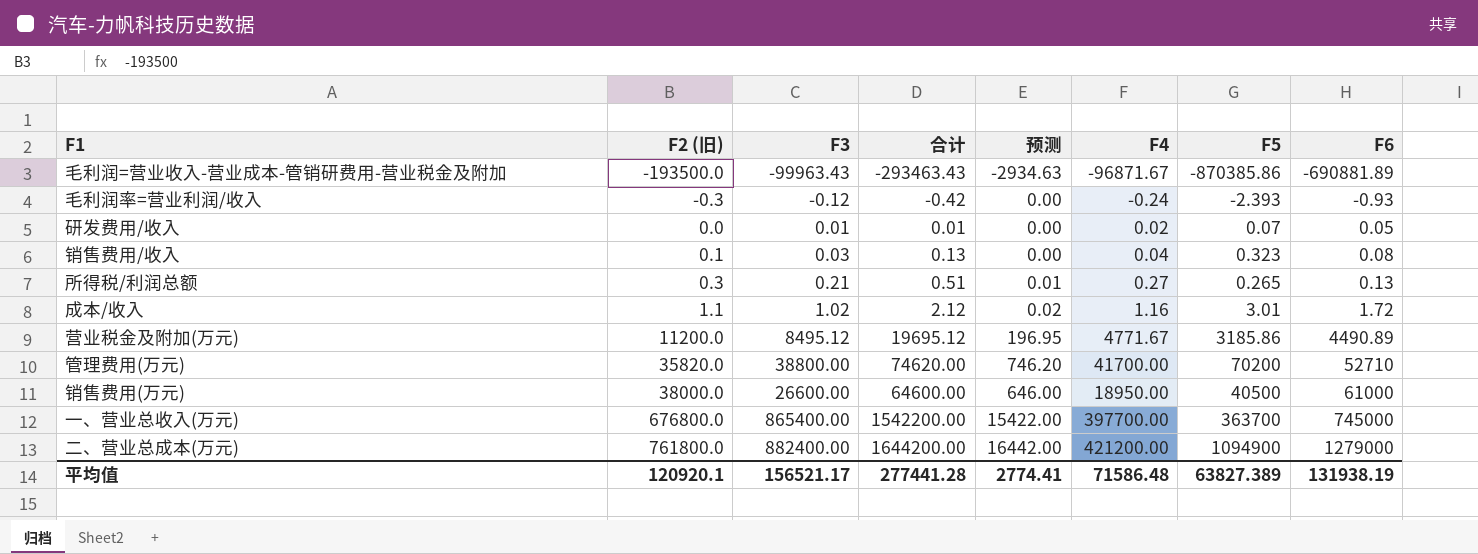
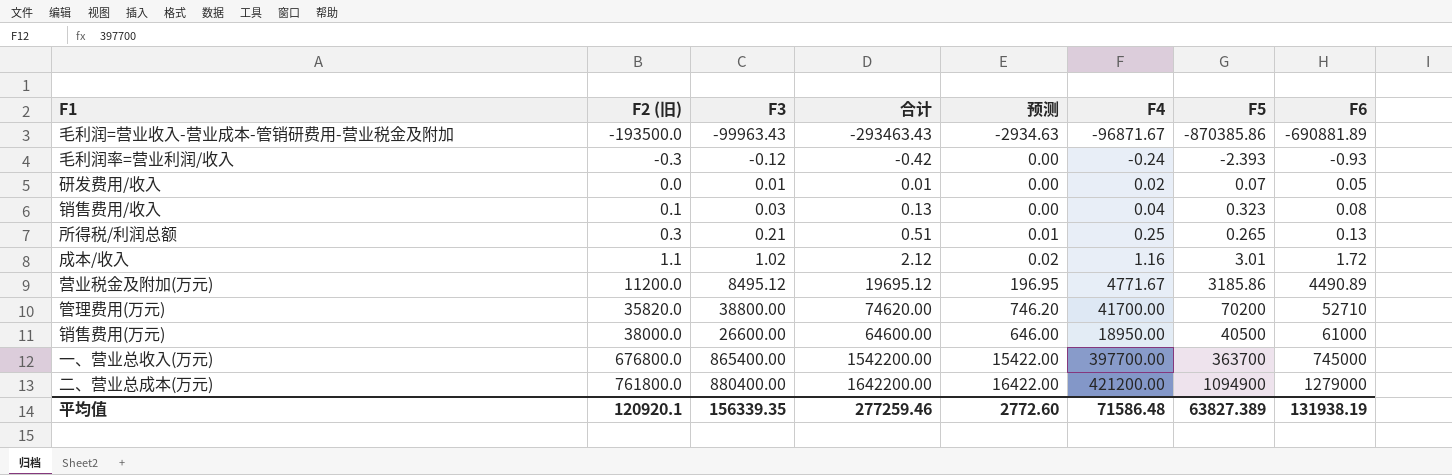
所得税/利润总额 | F4: 0.27 -> 0.25
二、营业总成本(万元) | F3: 882400.00 -> 880400.00
二、营业总成本(万元) | 合计: 1644200.00 -> 1642200.00
二、营业总成本(万元) | 预测: 16442.00 -> 16422.00
平均值 | F3: 156521.17 -> 156339.35
平均值 | 合计: 277441.28 -> 277259.46
平均值 | 预测: 2774.41 -> 2772.60

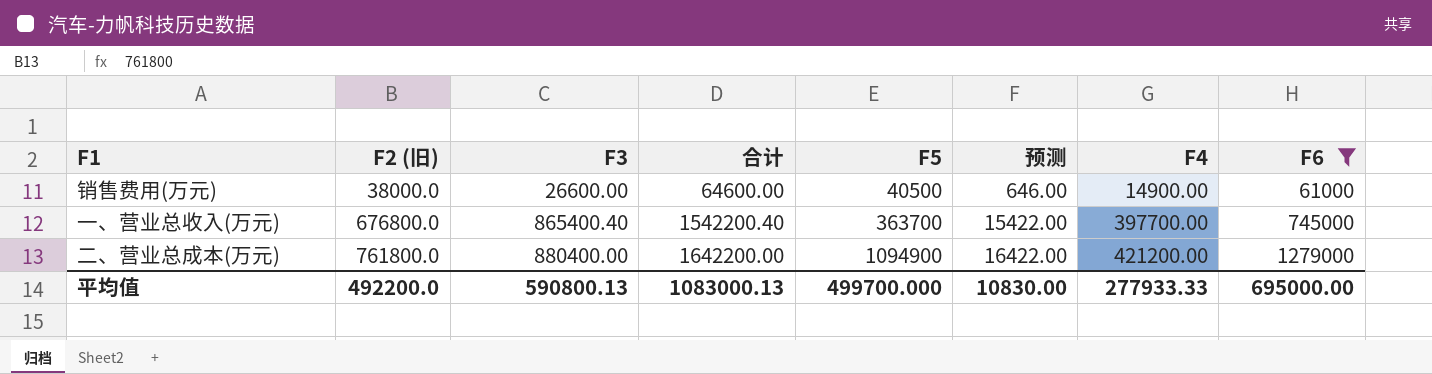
filter: none -> F6 >= 61000
column F5 | position: 7 -> 5
销售费用(万元) | F4: 18950.00 -> 14900.00
一、营业总收入(万元) | F3: 865400.00 -> 865400.40
一、营业总收入(万元) | 合计: 1542200.00 -> 1542200.40
平均值 | F2 (旧): 120920.1 -> 492200.0
平均值 | F3: 156339.35 -> 590800.13
平均值 | 合计: 277259.46 -> 1083000.13
平均值 | F5: 63827.389 -> 499700.000
平均值 | 预测: 2772.60 -> 10830.00
平均值 | F4: 71586.48 -> 277933.33
平均值 | F6: 131938.19 -> 695000.00

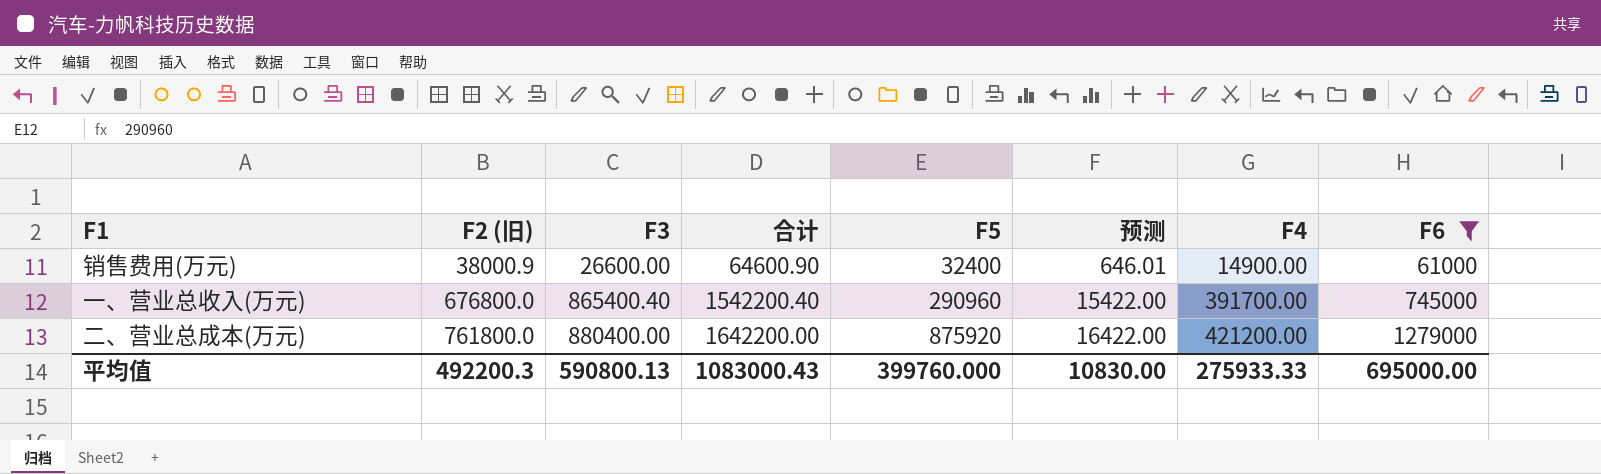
销售费用(万元) | F2 (旧): 38000.0 -> 38000.9
销售费用(万元) | 合计: 64600.00 -> 64600.90
销售费用(万元) | F5: 40500 -> 32400
销售费用(万元) | 预测: 646.00 -> 646.01
一、营业总收入(万元) | F5: 363700 -> 290960
一、营业总收入(万元) | F4: 397700.00 -> 391700.00
二、营业总成本(万元) | F5: 1094900 -> 875920
平均值 | F2 (旧): 492200.0 -> 492200.3
平均值 | 合计: 1083000.13 -> 1083000.43
平均值 | F5: 499700.000 -> 399760.000
平均值 | F4: 277933.33 -> 275933.33

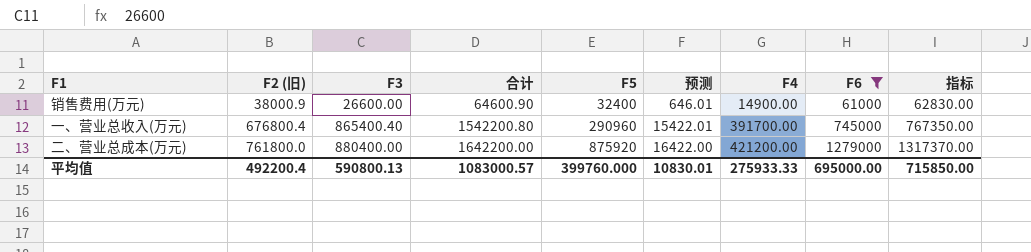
column 指标 | formula: none -> [F6] * 1.03
一、营业总收入(万元) | F2 (旧): 676800.0 -> 676800.4
一、营业总收入(万元) | 合计: 1542200.40 -> 1542200.80
一、营业总收入(万元) | 预测: 15422.00 -> 15422.01
平均值 | F2 (旧): 492200.3 -> 492200.4
平均值 | 合计: 1083000.43 -> 1083000.57
平均值 | 预测: 10830.00 -> 10830.01

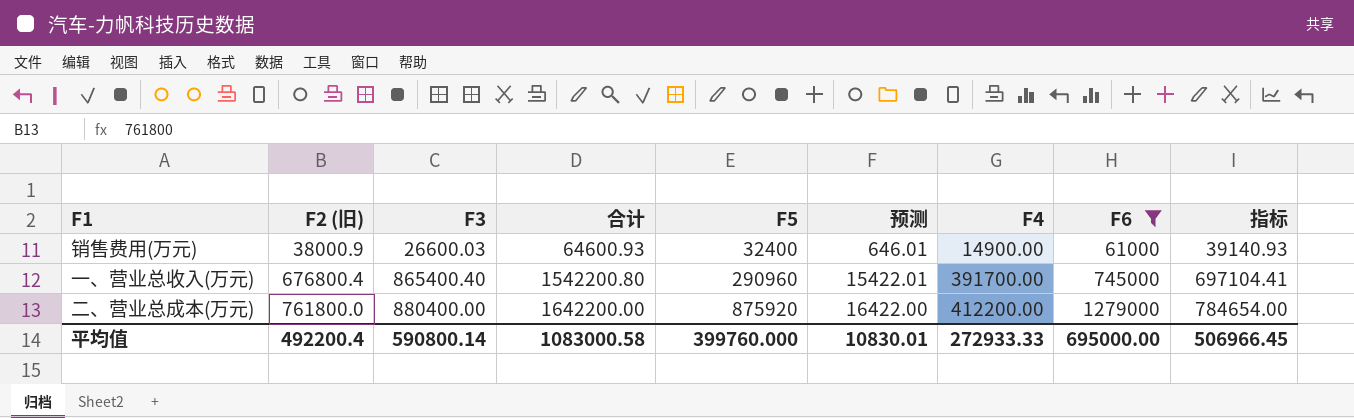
column 指标 | formula: [F6] * 1.03 -> [F2 (旧)] * 1.03
销售费用(万元) | F3: 26600.00 -> 26600.03
销售费用(万元) | 合计: 64600.90 -> 64600.93
二、营业总成本(万元) | F4: 421200.00 -> 412200.00
平均值 | F3: 590800.13 -> 590800.14
平均值 | 合计: 1083000.57 -> 1083000.58
平均值 | F4: 275933.33 -> 272933.33
平均值 | 指标: 715850.00 -> 506966.45

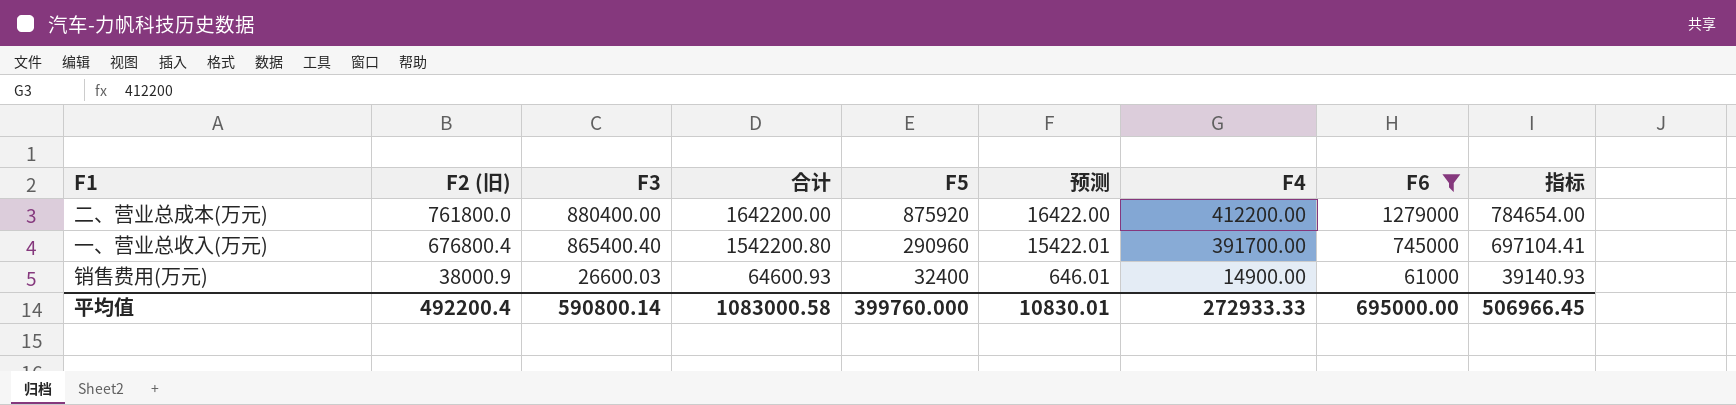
row order: F2 (旧) ascending -> F2 (旧) descending

